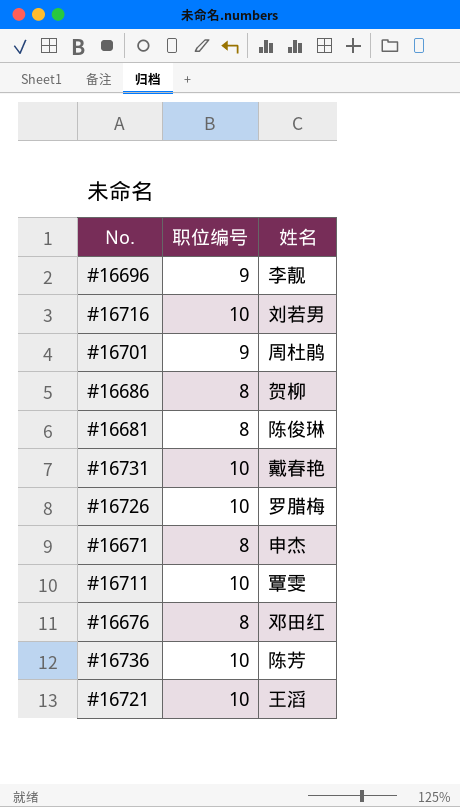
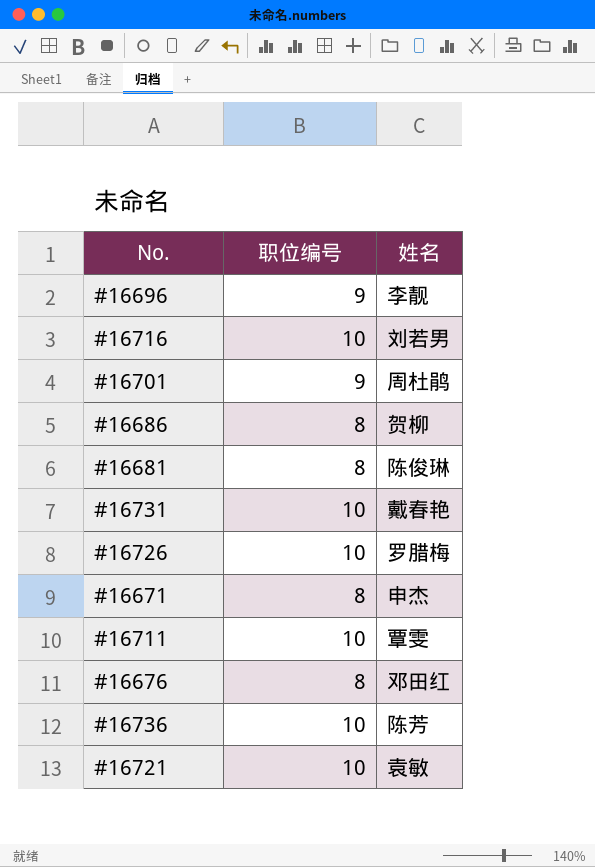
#16721 | 姓名: 王滔 -> 袁敏

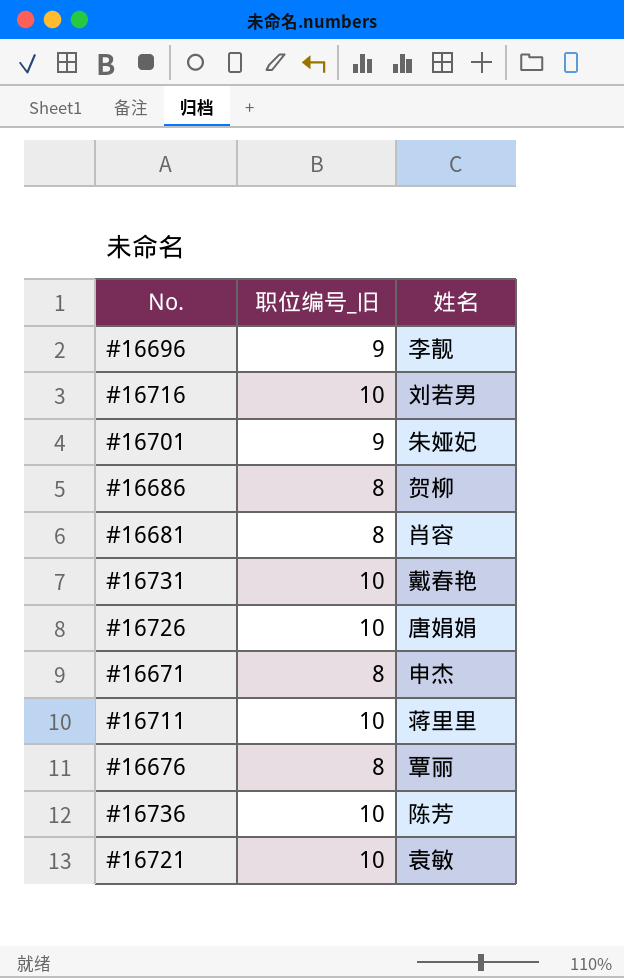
column name: 职位编号 -> 职位编号_旧
#16701 | 姓名: 周杜鹃 -> 朱娅妃
#16681 | 姓名: 陈俊琳 -> 肖容
#16726 | 姓名: 罗腊梅 -> 唐娟娟
#16711 | 姓名: 覃雯 -> 蒋里里
#16676 | 姓名: 邓田红 -> 覃丽

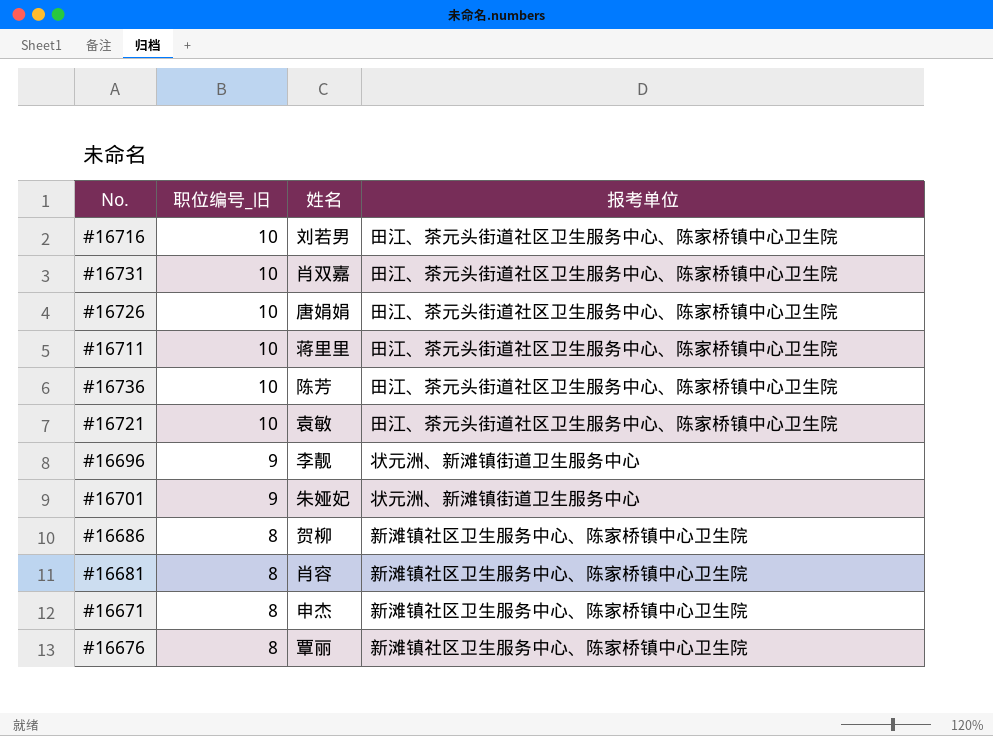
row order: none -> 职位编号_旧 descending
column 报考单位 | position: none -> 4
#16731 | 姓名: 戴春艳 -> 肖双嘉

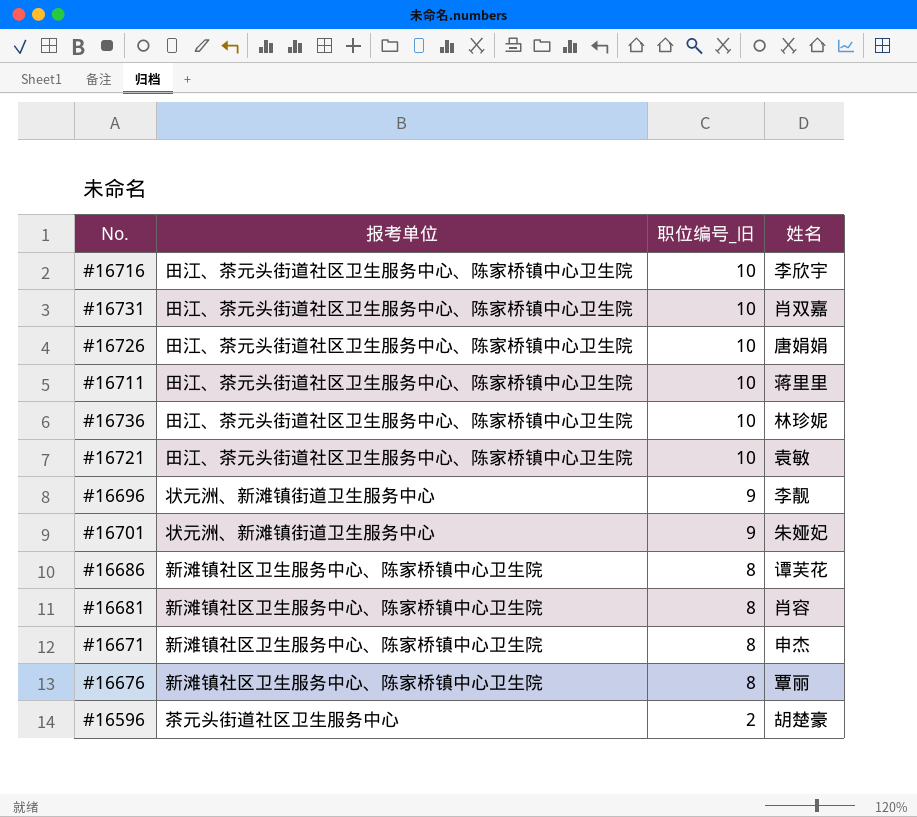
column 报考单位 | position: 4 -> 2
#16716 | 姓名: 刘若男 -> 李欣宇
#16736 | 姓名: 陈芳 -> 林珍妮
#16686 | 姓名: 贺柳 -> 谭芙花
row #16596: none -> 茶元头街道社区卫生服务中心 | 2 | 胡楚豪

